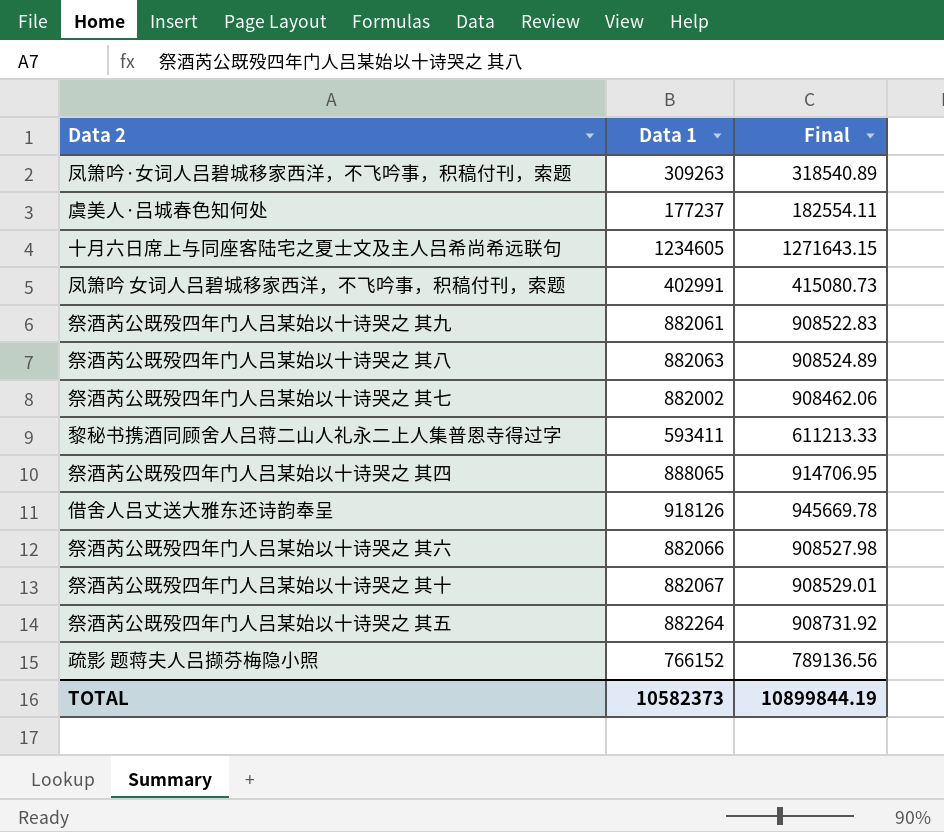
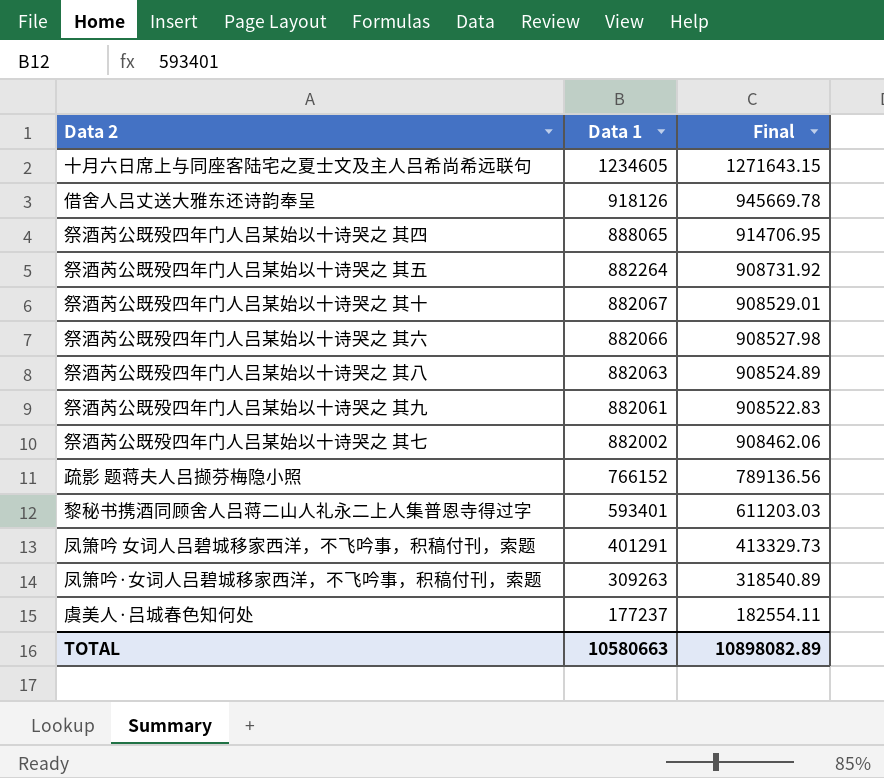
row order: none -> Data 1 descending
黎秘书携酒同顾舍人吕蒋二山人礼永二上人集普恩寺得过字 | Data 1: 593411 -> 593401
黎秘书携酒同顾舍人吕蒋二山人礼永二上人集普恩寺得过字 | Final: 611213.33 -> 611203.03
凤箫吟 女词人吕碧城移家西洋，不飞吟事，积稿付刊，索题 | Data 1: 402991 -> 401291
凤箫吟 女词人吕碧城移家西洋，不飞吟事，积稿付刊，索题 | Final: 415080.73 -> 413329.73
TOTAL | Data 1: 10582373 -> 10580663
TOTAL | Final: 10899844.19 -> 10898082.89

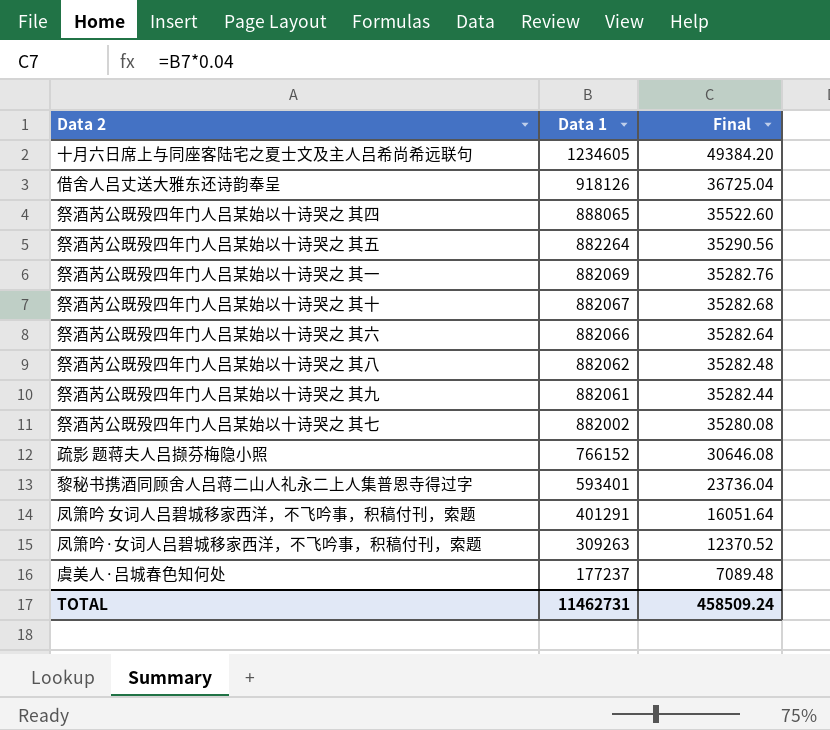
column Final | formula: [Data 1] * 1.03 -> [Data 1] * 0.04
row 祭酒芮公既殁四年门人吕某始以十诗哭之 其一: none -> 882069 | 35282.76
祭酒芮公既殁四年门人吕某始以十诗哭之 其八 | Data 1: 882063 -> 882062
TOTAL | Data 1: 10580663 -> 11462731
TOTAL | Final: 10898082.89 -> 458509.24

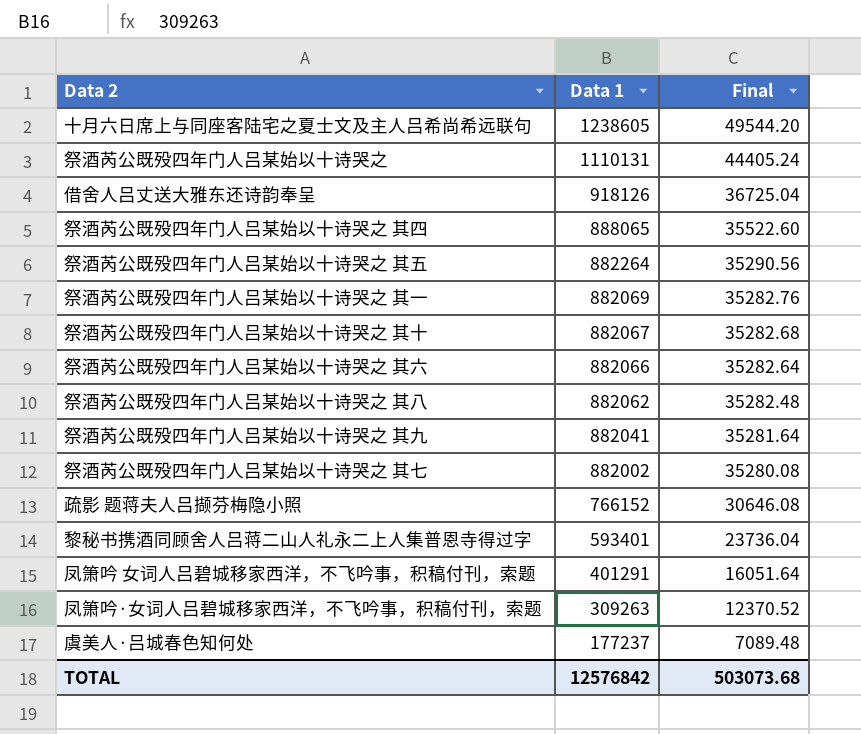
十月六日席上与同座客陆宅之夏士文及主人吕希尚希远联句 | Data 1: 1234605 -> 1238605
十月六日席上与同座客陆宅之夏士文及主人吕希尚希远联句 | Final: 49384.20 -> 49544.20
row 祭酒芮公既殁四年门人吕某始以十诗哭之: none -> 1110131 | 44405.24
祭酒芮公既殁四年门人吕某始以十诗哭之 其九 | Data 1: 882061 -> 882041
祭酒芮公既殁四年门人吕某始以十诗哭之 其九 | Final: 35282.44 -> 35281.64
TOTAL | Data 1: 11462731 -> 12576842
TOTAL | Final: 458509.24 -> 503073.68

